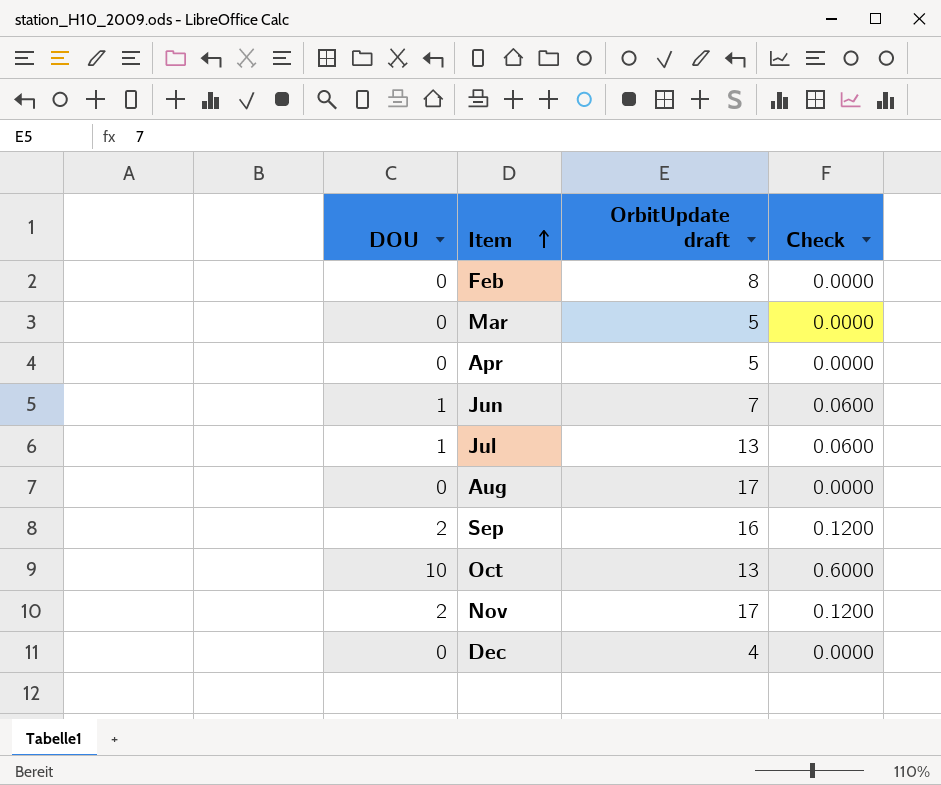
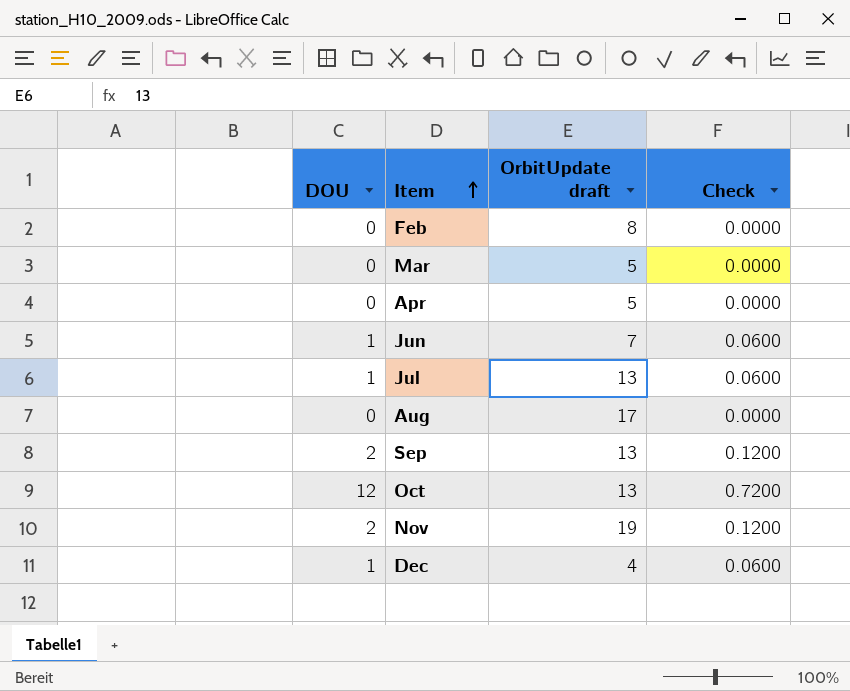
Sep | OrbitUpdate draft: 16 -> 13
Oct | DOU: 10 -> 12
Oct | Check: 0.6000 -> 0.7200
Nov | OrbitUpdate draft: 17 -> 19
Dec | DOU: 0 -> 1
Dec | Check: 0.0000 -> 0.0600

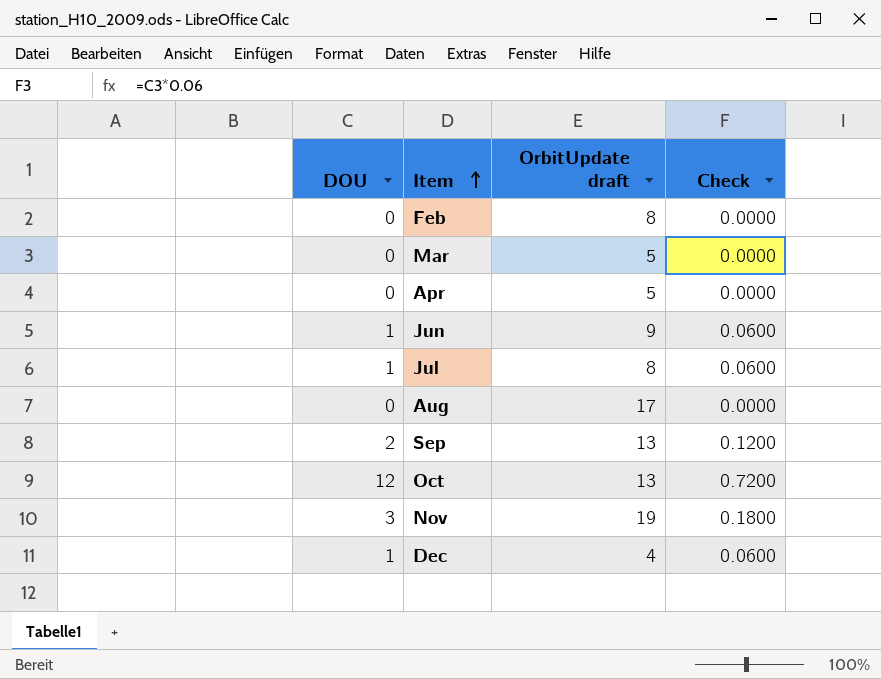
Jun | OrbitUpdate draft: 7 -> 9
Jul | OrbitUpdate draft: 13 -> 8
Nov | DOU: 2 -> 3
Nov | Check: 0.1200 -> 0.1800

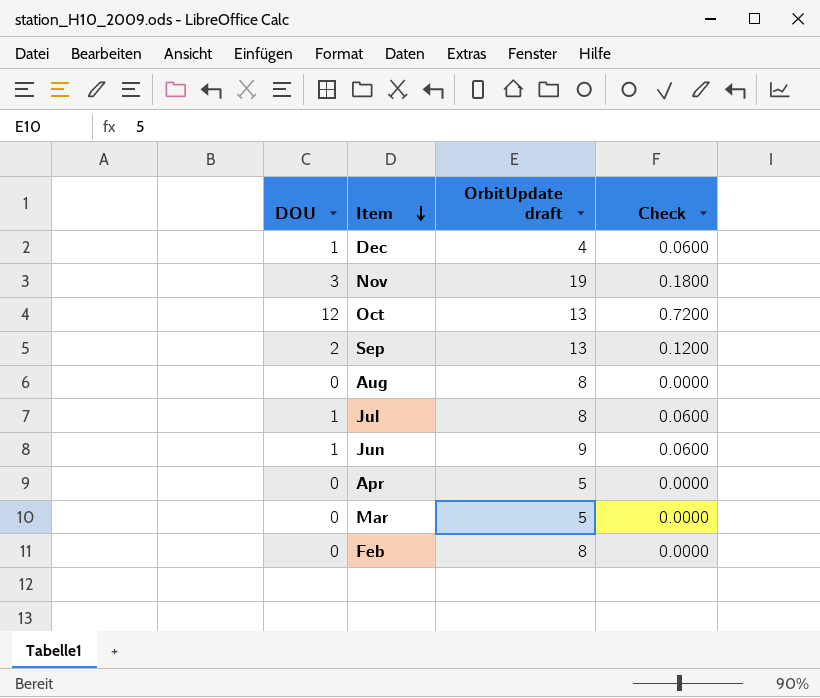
row order: Item ascending -> Item descending
Aug | OrbitUpdate draft: 17 -> 8

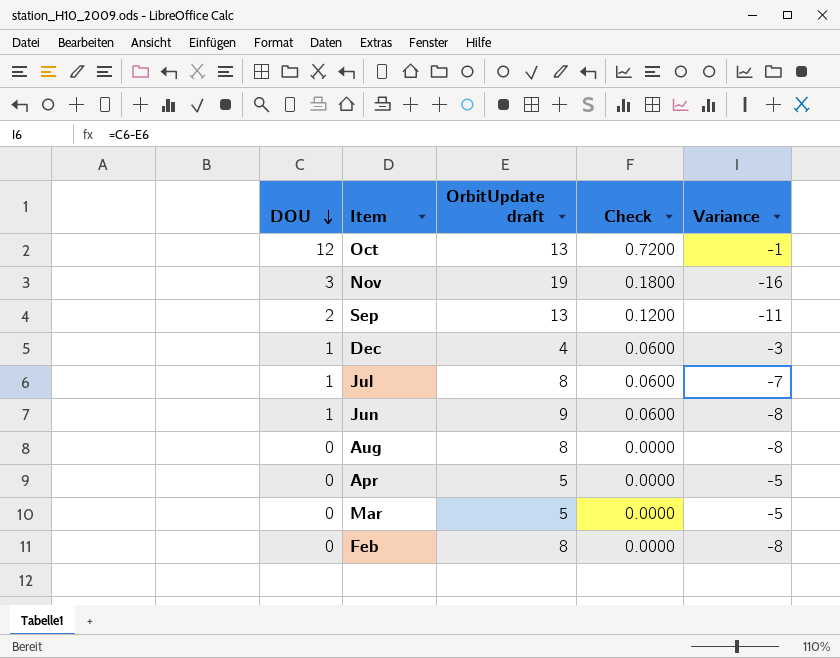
row order: Item descending -> DOU descending
column Variance | formula: none -> [DOU] - [OrbitUpdate draft]

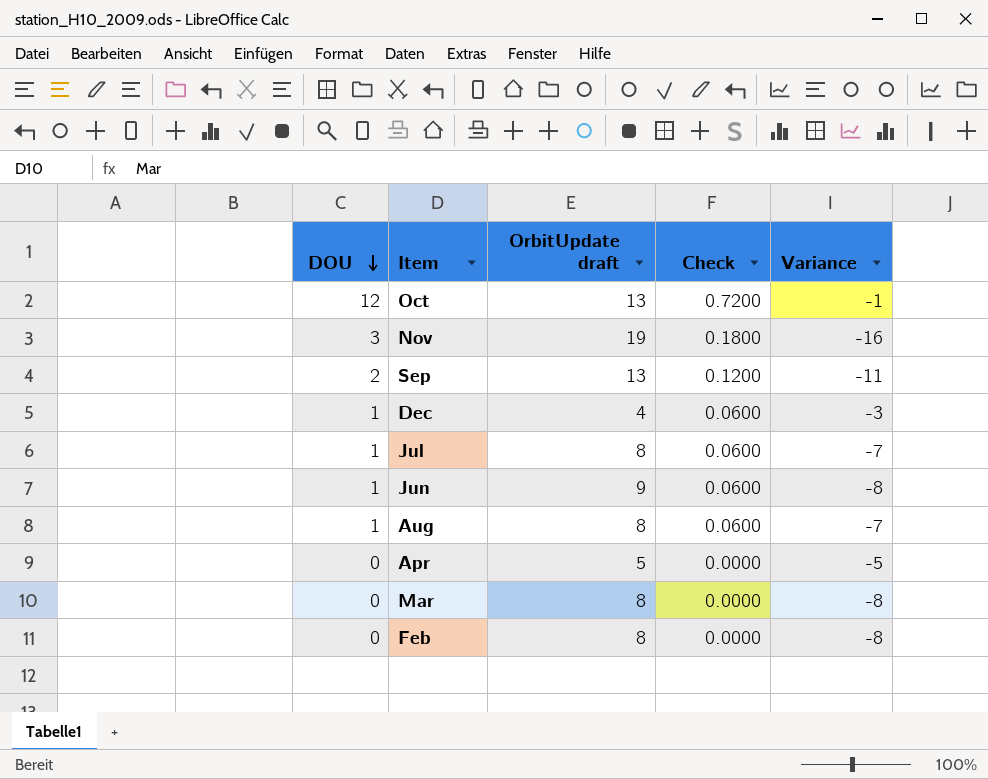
Aug | DOU: 0 -> 1
Aug | Check: 0.0000 -> 0.0600
Aug | Variance: -8 -> -7
Mar | OrbitUpdate draft: 5 -> 8
Mar | Variance: -5 -> -8

